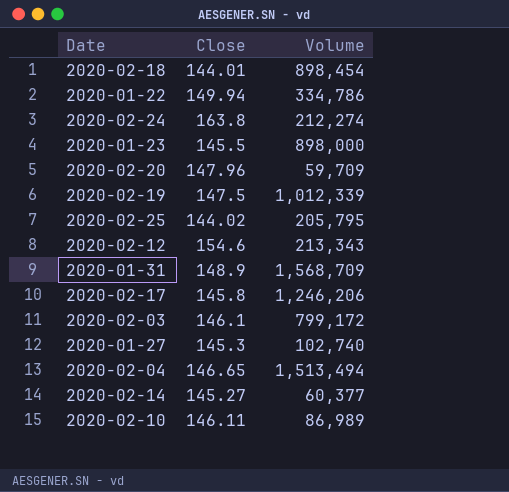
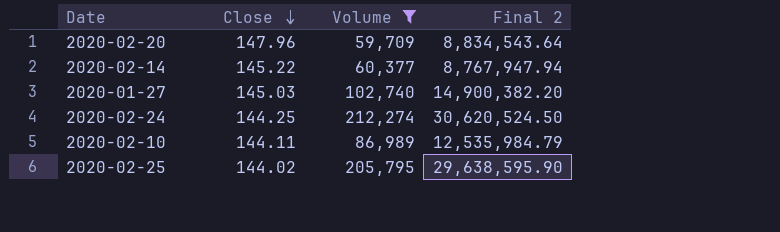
filter: none -> Volume <= 212,274
row order: none -> Close descending
column Final 2 | formula: none -> [Close] * [Volume]
2020-02-14 | Close: 145.27 -> 145.22
2020-01-27 | Close: 145.3 -> 145.03
2020-02-24 | Close: 163.8 -> 144.25
2020-02-10 | Close: 146.11 -> 144.11

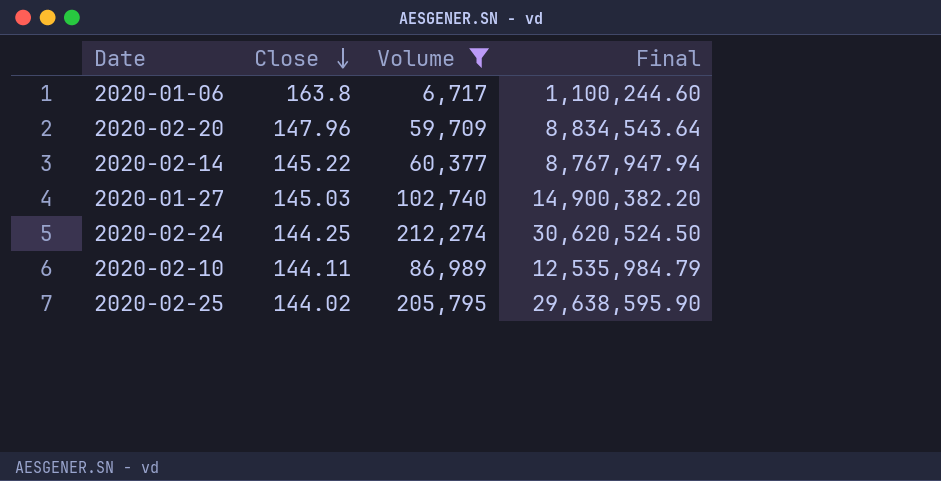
column name: Final 2 -> Final
row 2020-01-06: none -> 163.8 | 6,717 | 1,100,244.60

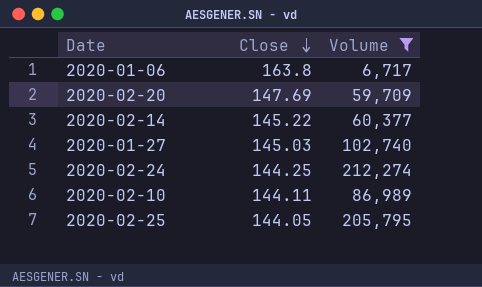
column Final | formula: [Close] * [Volume] -> none
2020-02-20 | Close: 147.96 -> 147.69
2020-02-25 | Close: 144.02 -> 144.05

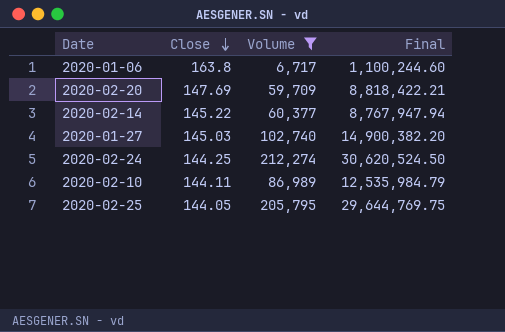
column Final | formula: none -> [Close] * [Volume]

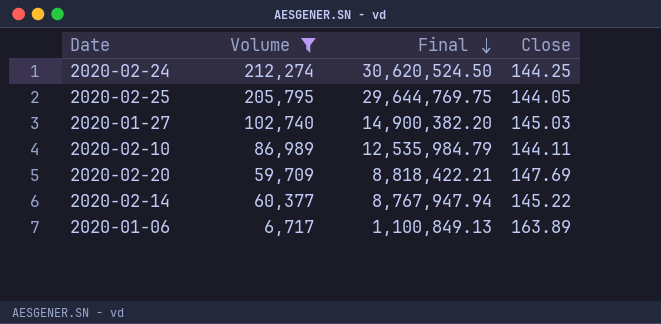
row order: Close descending -> Final descending
column Close | position: 2 -> 4
2020-01-06 | Final: 1,100,244.60 -> 1,100,849.13
2020-01-06 | Close: 163.8 -> 163.89

